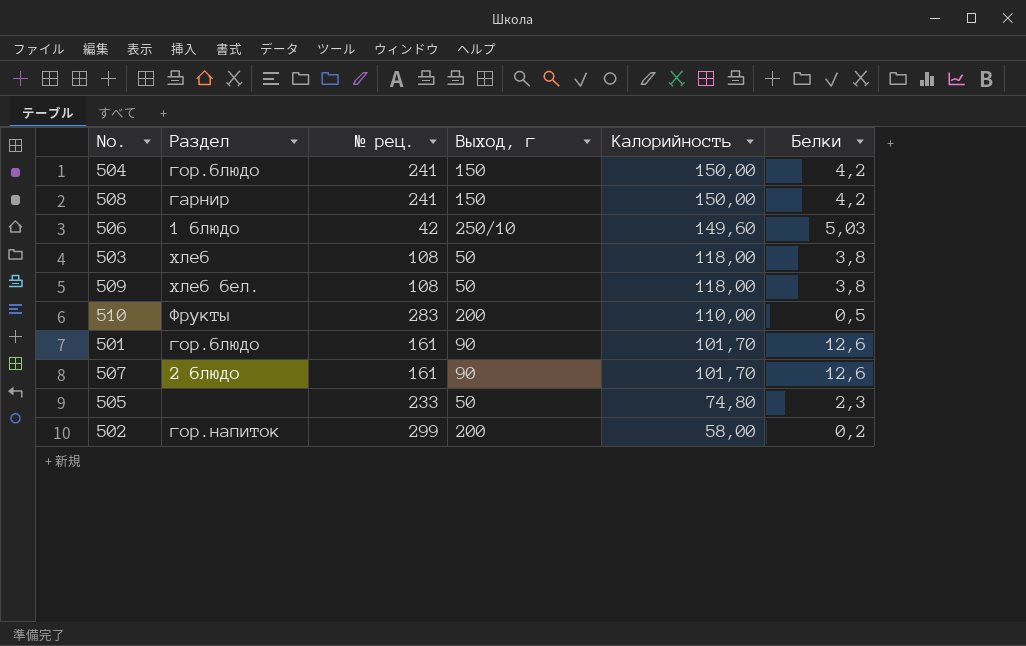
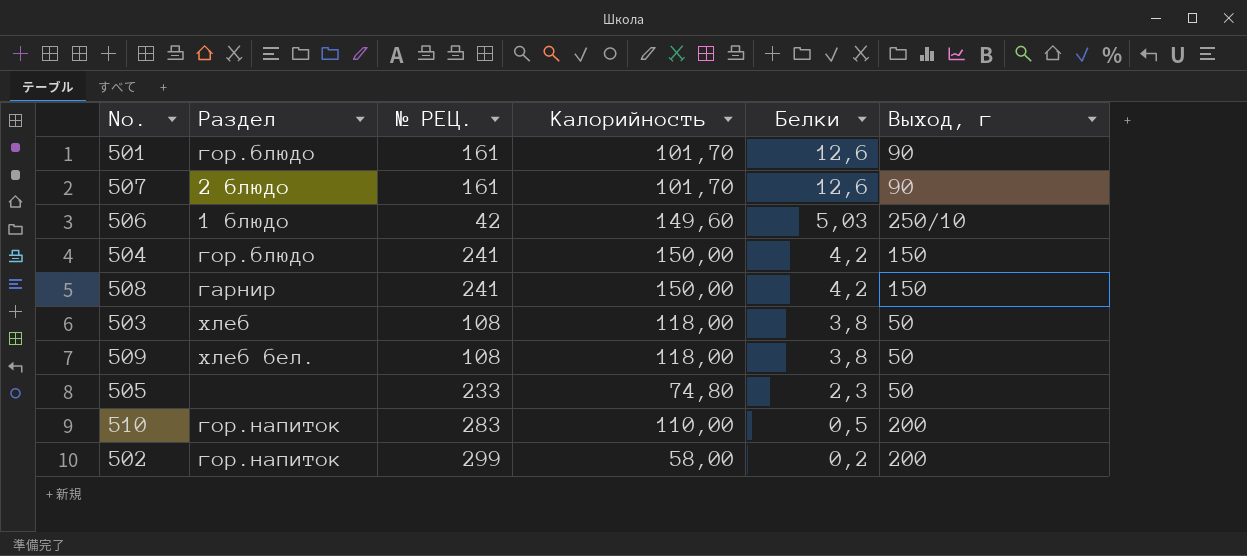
row order: Калорийность descending -> Белки descending
column name: № рец. -> № РЕЦ.
column Выход, г | position: 4 -> 6
510 | Раздел: Фрукты -> гор.напиток

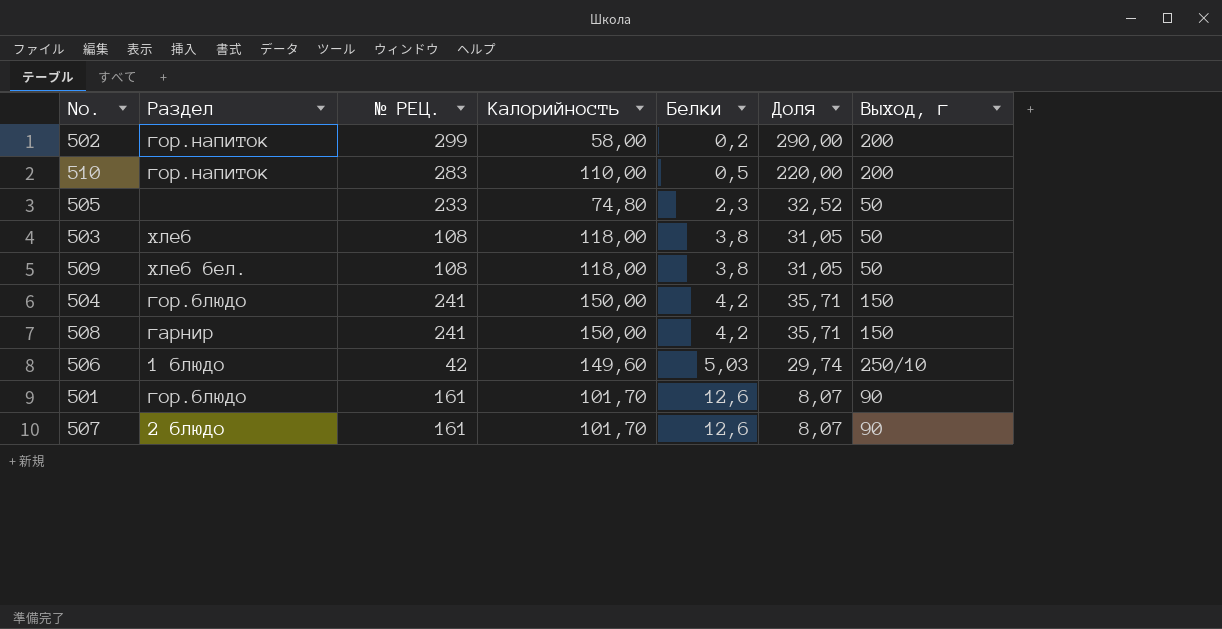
row order: Белки descending -> Белки ascending
column Доля | formula: none -> [Калорийность] / [Белки]

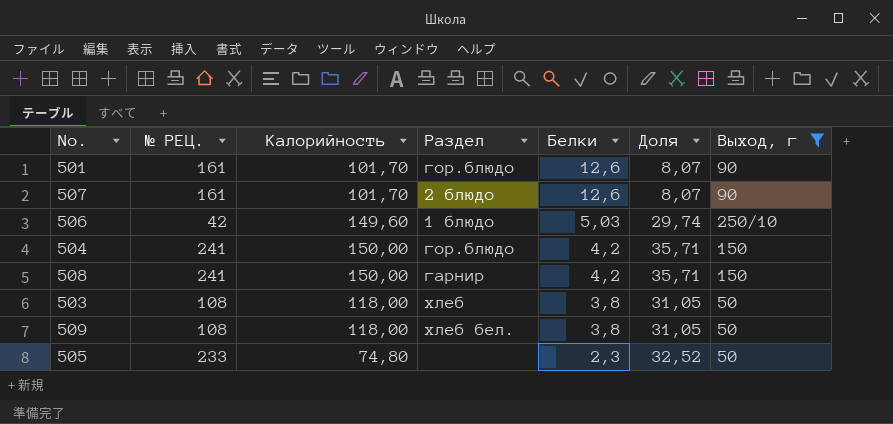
filter: none -> Выход, г != 200
row order: Белки ascending -> Белки descending
column Раздел | position: 2 -> 4

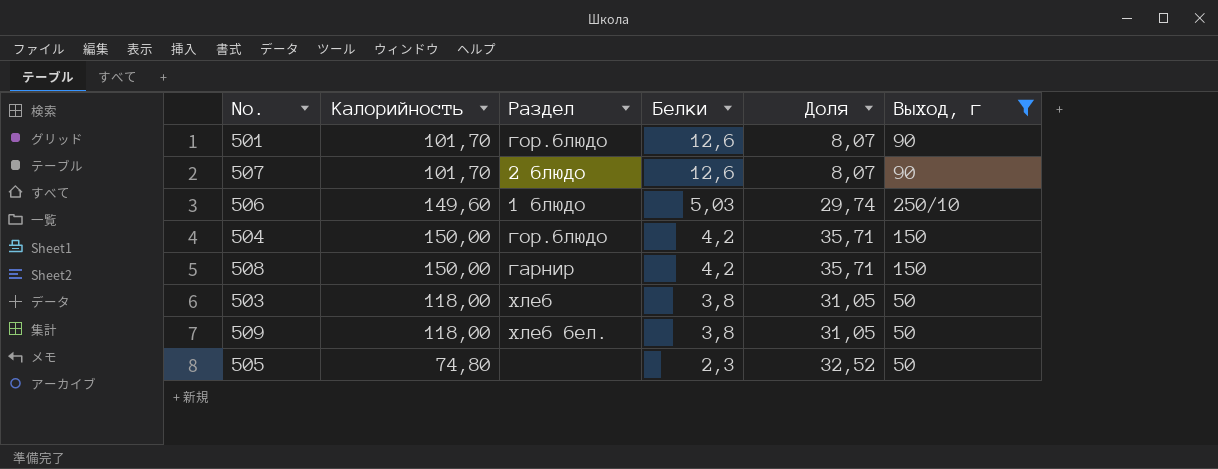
column № РЕЦ. | position: 2 -> none

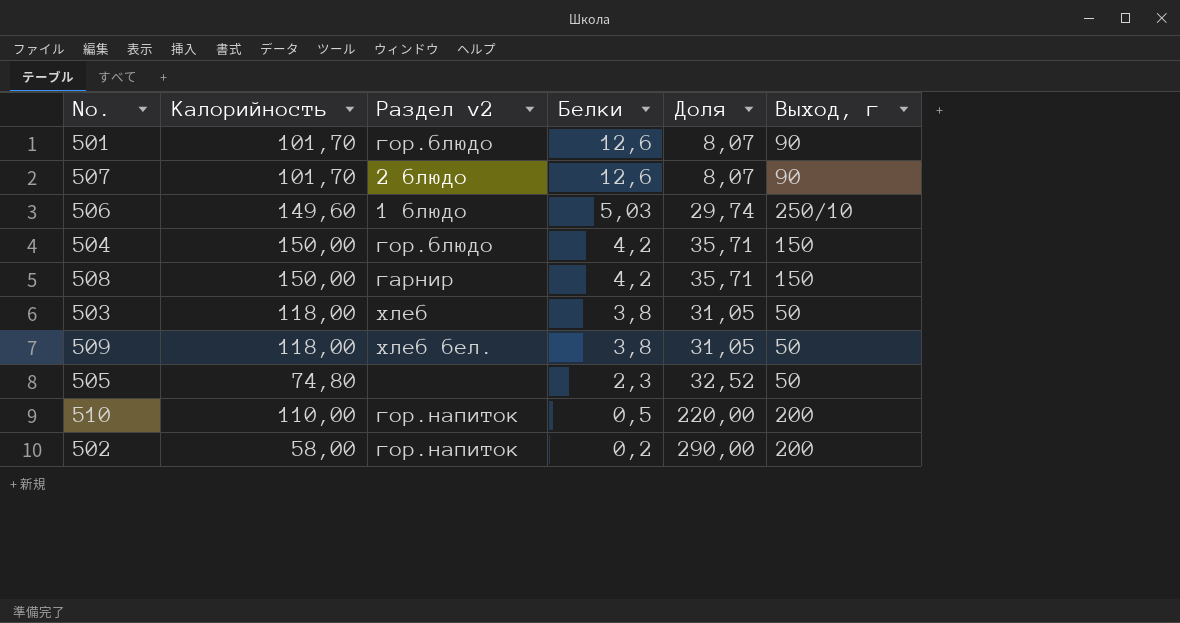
filter: Выход, г != 200 -> none
column name: Раздел -> Раздел v2

